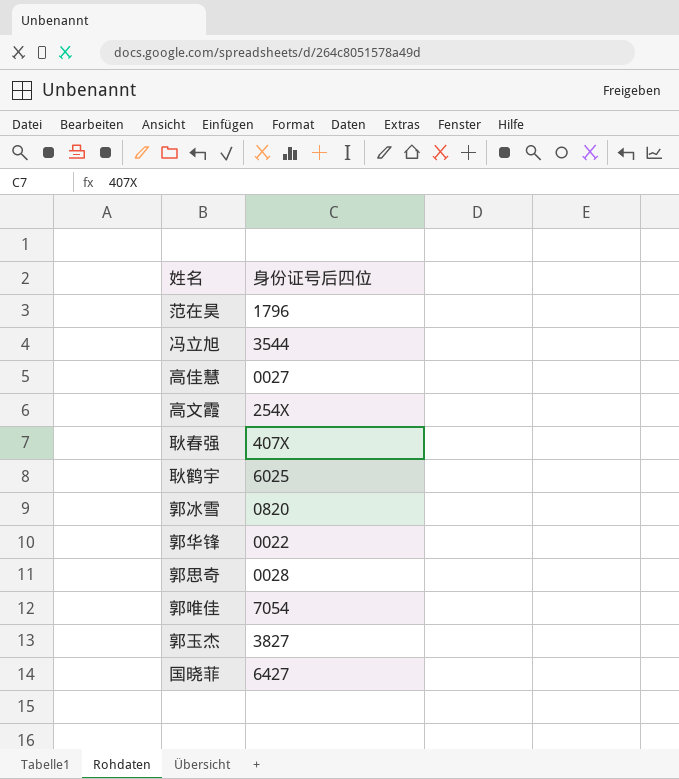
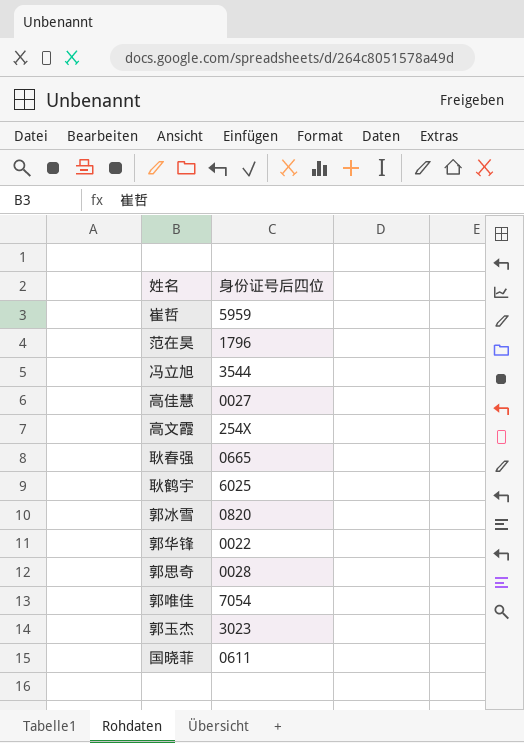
row 崔哲: none -> 5959
耿春强 | 身份证号后四位: 407X -> 0665
郭玉杰 | 身份证号后四位: 3827 -> 3023
国晓菲 | 身份证号后四位: 6427 -> 0611

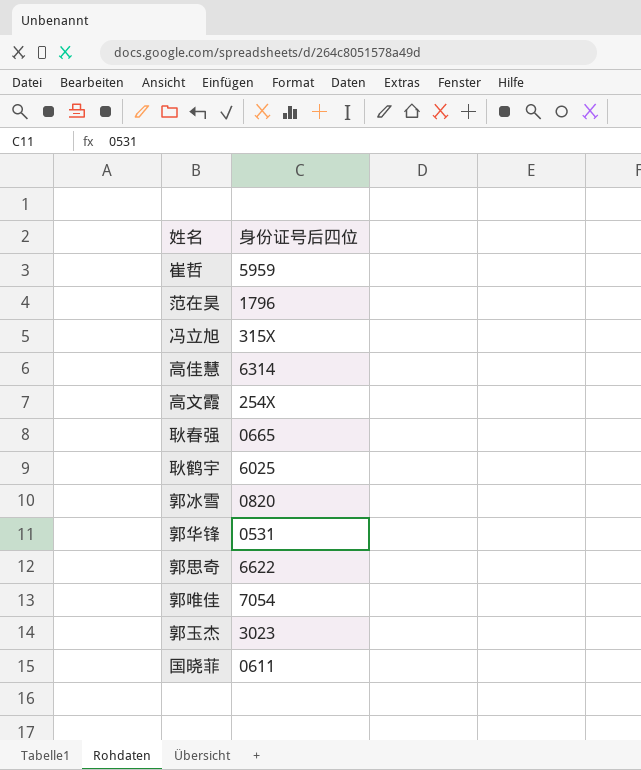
冯立旭 | 身份证号后四位: 3544 -> 315X
高佳慧 | 身份证号后四位: 0027 -> 6314
郭华锋 | 身份证号后四位: 0022 -> 0531
郭思奇 | 身份证号后四位: 0028 -> 6622

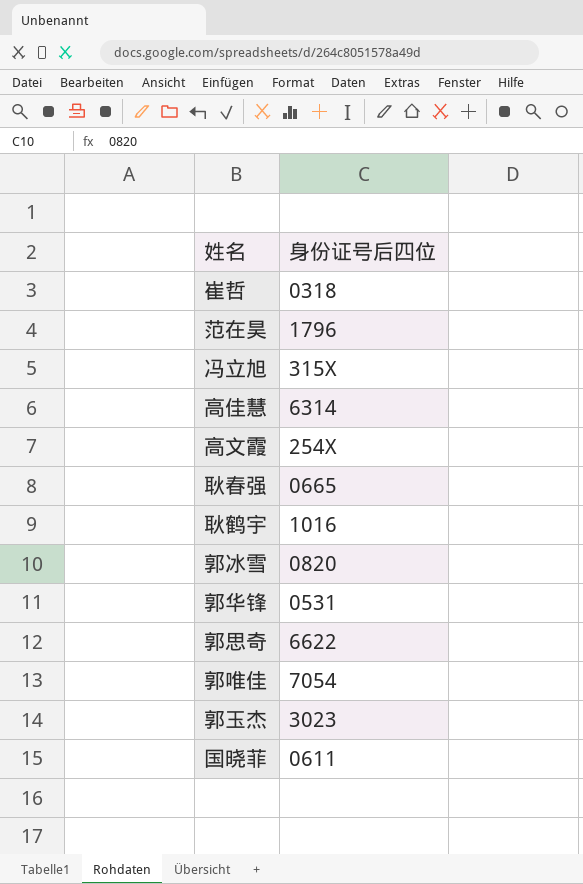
崔哲 | 身份证号后四位: 5959 -> 0318
耿鹤宇 | 身份证号后四位: 6025 -> 1016

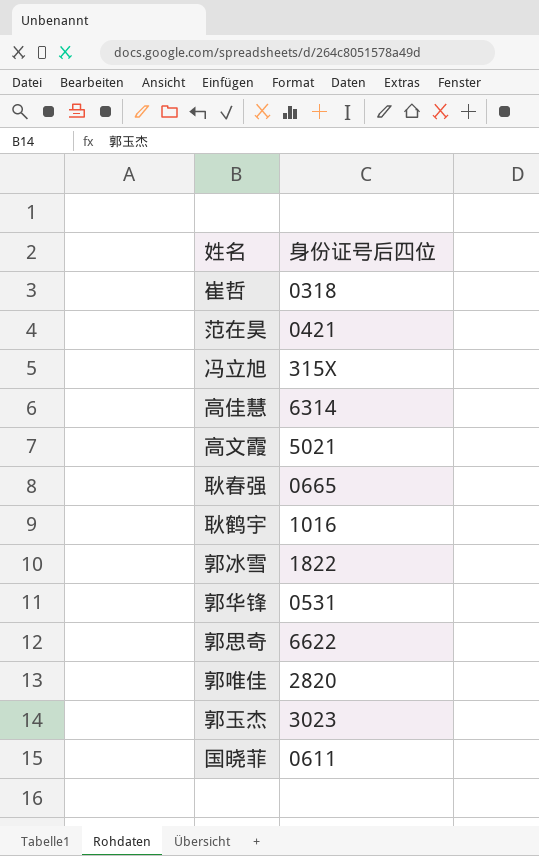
范在昊 | 身份证号后四位: 1796 -> 0421
高文霞 | 身份证号后四位: 254X -> 5021
郭冰雪 | 身份证号后四位: 0820 -> 1822
郭唯佳 | 身份证号后四位: 7054 -> 2820

